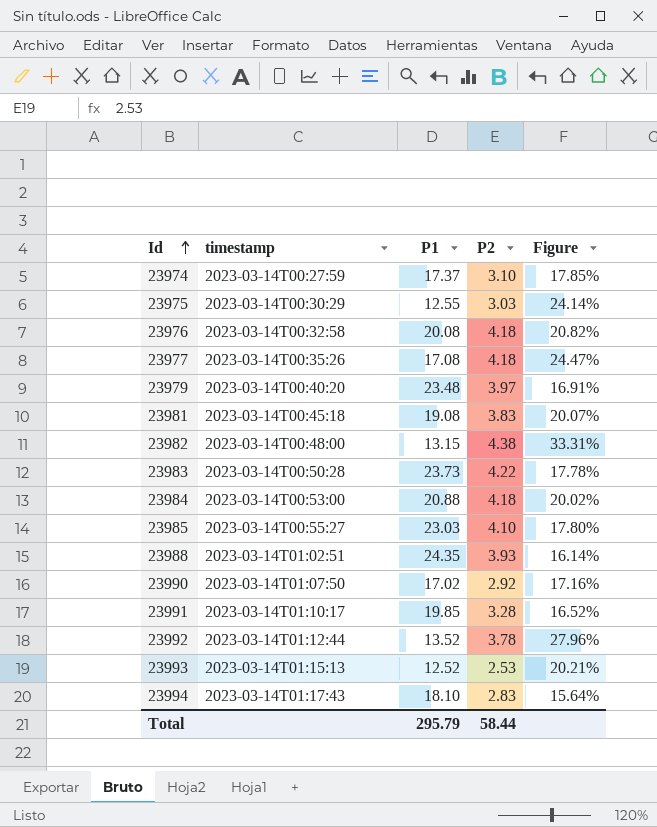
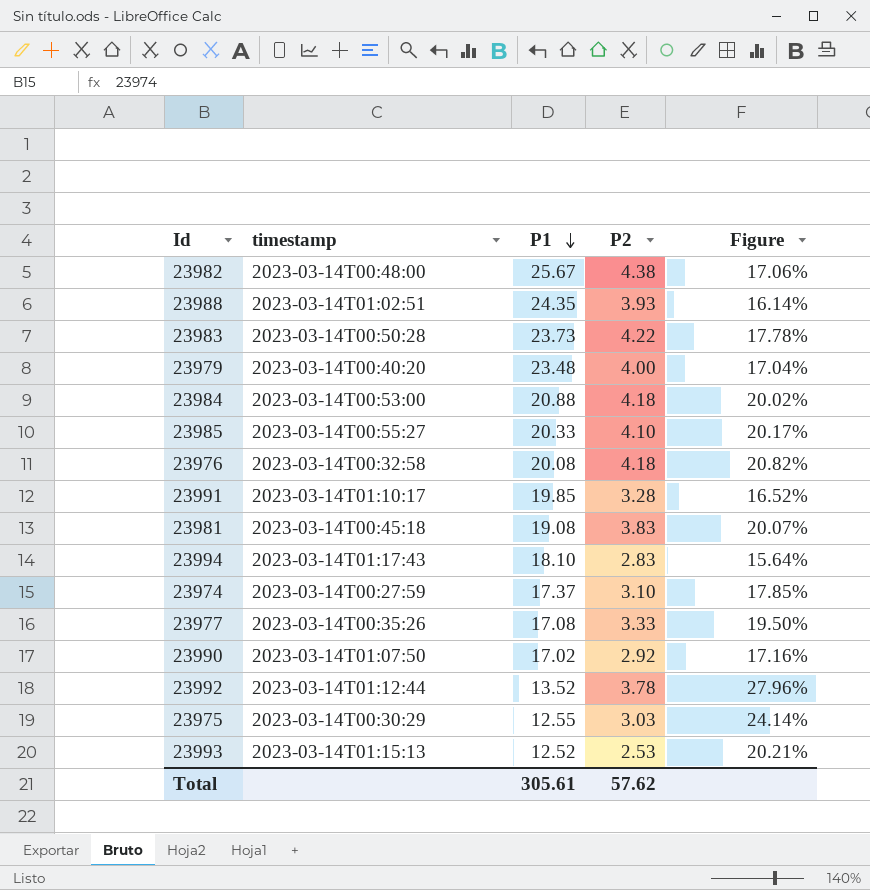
row order: Id ascending -> P1 descending
23982 | P1: 13.15 -> 25.67
23982 | Figure: 33.31% -> 17.06%
23979 | P2: 3.97 -> 4.00
23979 | Figure: 16.91% -> 17.04%
23985 | P1: 23.03 -> 20.33
23985 | Figure: 17.80% -> 20.17%
23977 | P2: 4.18 -> 3.33
23977 | Figure: 24.47% -> 19.50%
Total | P1: 295.79 -> 305.61
Total | P2: 58.44 -> 57.62

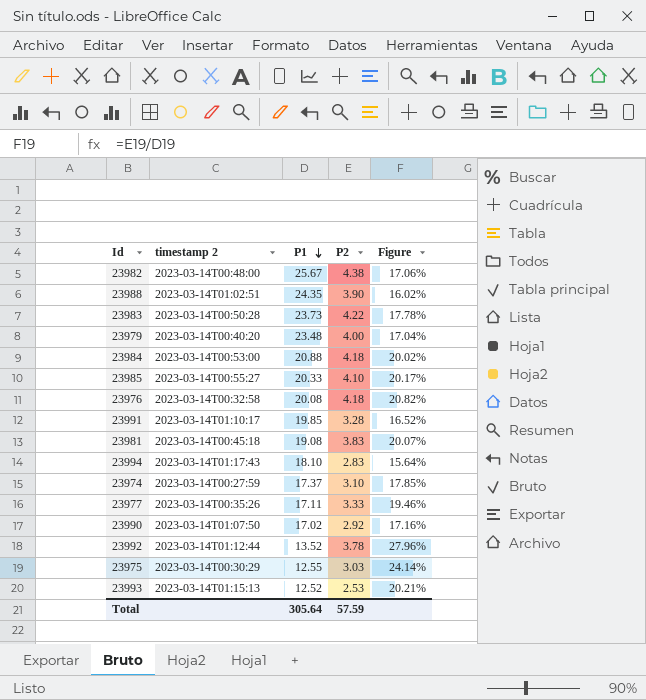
column name: timestamp -> timestamp 2
23988 | P2: 3.93 -> 3.90
23988 | Figure: 16.14% -> 16.02%
23977 | P1: 17.08 -> 17.11
23977 | Figure: 19.50% -> 19.46%
Total | P1: 305.61 -> 305.64
Total | P2: 57.62 -> 57.59

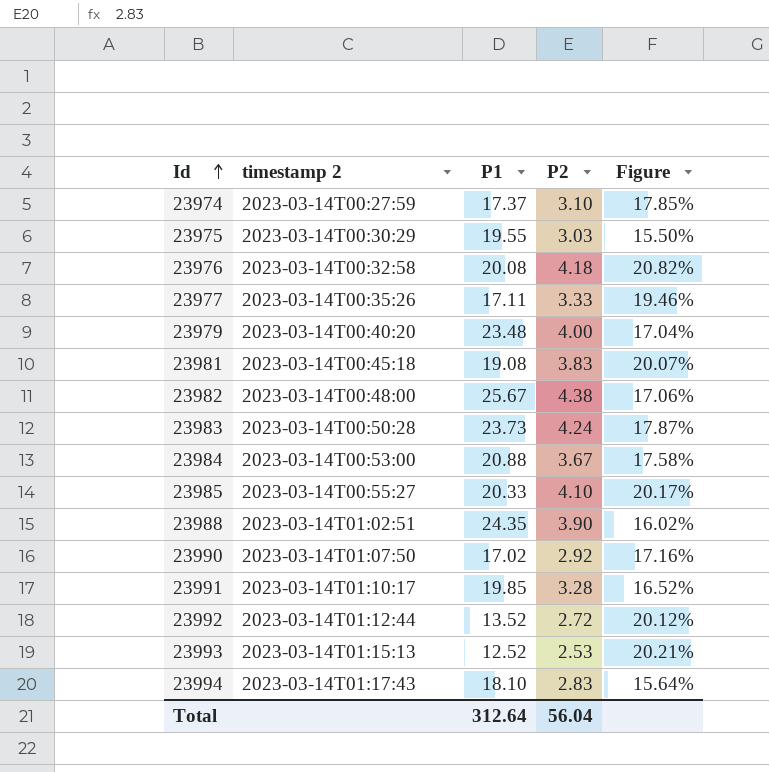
row order: P1 descending -> Id ascending
23975 | P1: 12.55 -> 19.55
23975 | Figure: 24.14% -> 15.50%
23983 | P2: 4.22 -> 4.24
23983 | Figure: 17.78% -> 17.87%
23984 | P2: 4.18 -> 3.67
23984 | Figure: 20.02% -> 17.58%
23992 | P2: 3.78 -> 2.72
23992 | Figure: 27.96% -> 20.12%
Total | P1: 305.64 -> 312.64
Total | P2: 57.59 -> 56.04

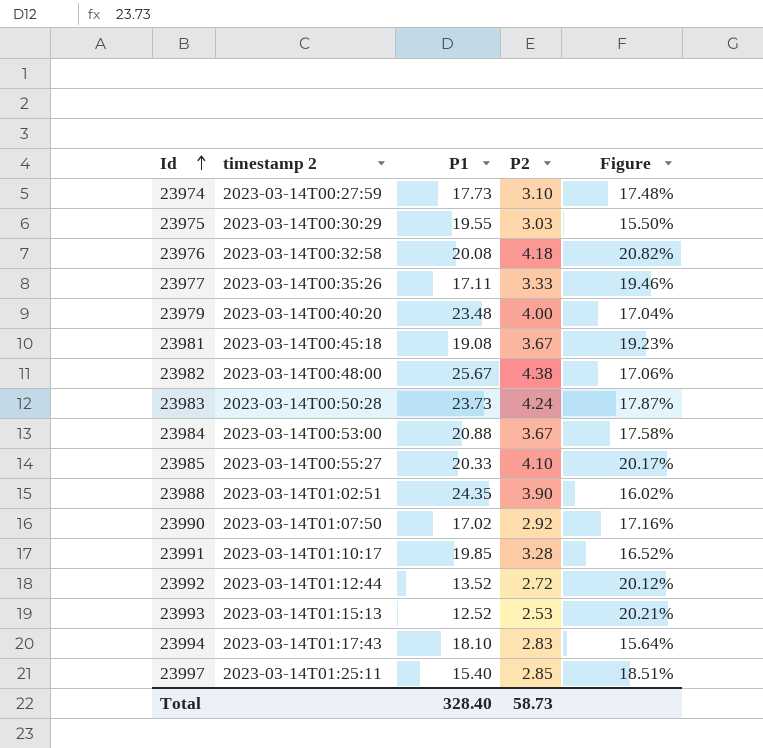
23974 | P1: 17.37 -> 17.73
23974 | Figure: 17.85% -> 17.48%
23981 | P2: 3.83 -> 3.67
23981 | Figure: 20.07% -> 19.23%
row 23997: none -> 2023-03-14T01:25:11 | 15.40 | 2.85 | 18.51%
Total | P1: 312.64 -> 328.40
Total | P2: 56.04 -> 58.73

